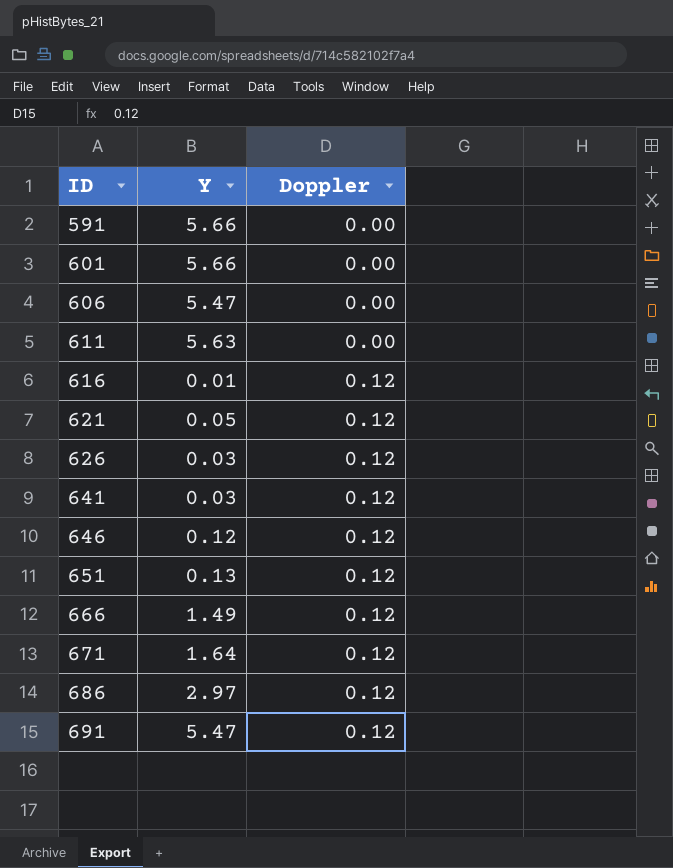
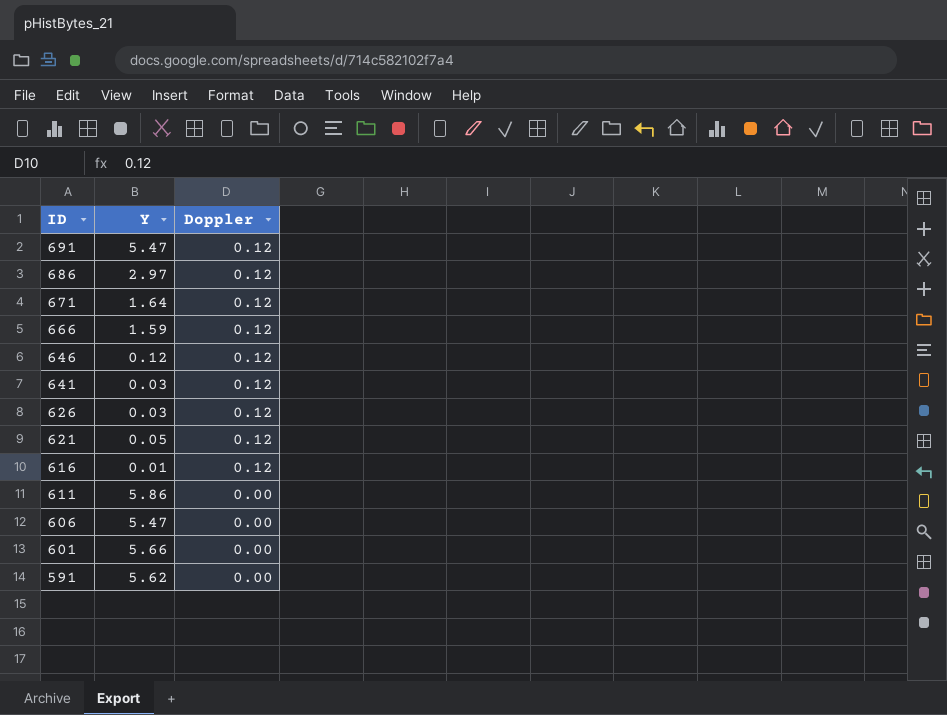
row order: ID ascending -> ID descending
row 651: 0.13 | 0.12 -> none
666 | Y: 1.49 -> 1.59
611 | Y: 5.63 -> 5.86
591 | Y: 5.66 -> 5.62

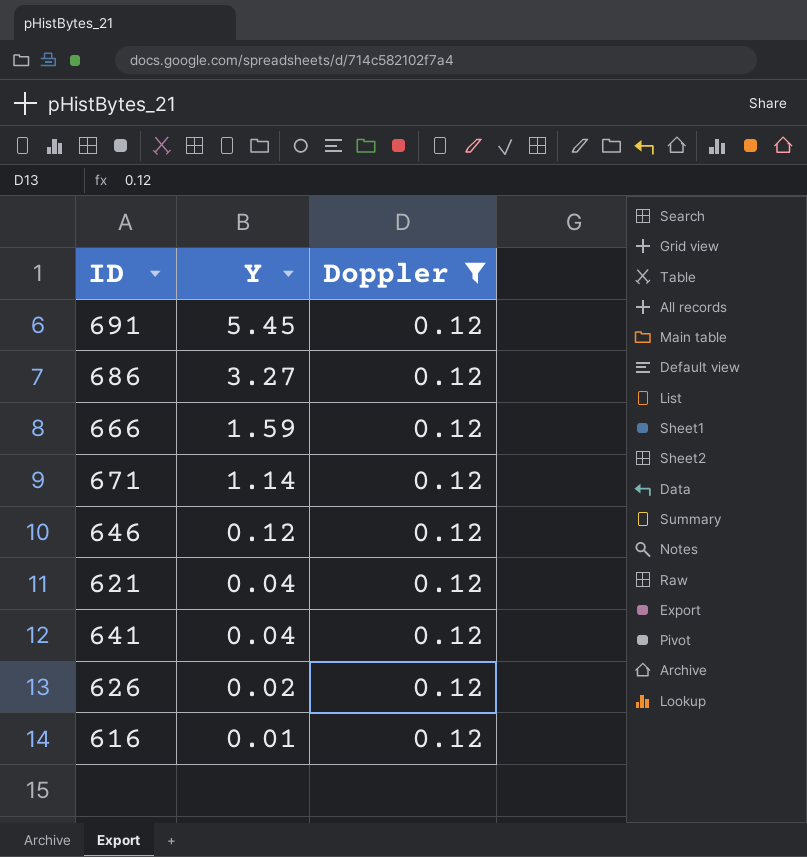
filter: none -> Doppler = 0.12
row order: ID descending -> Y descending
691 | Y: 5.47 -> 5.45
686 | Y: 2.97 -> 3.27
671 | Y: 1.64 -> 1.14
621 | Y: 0.05 -> 0.04
641 | Y: 0.03 -> 0.04
626 | Y: 0.03 -> 0.02

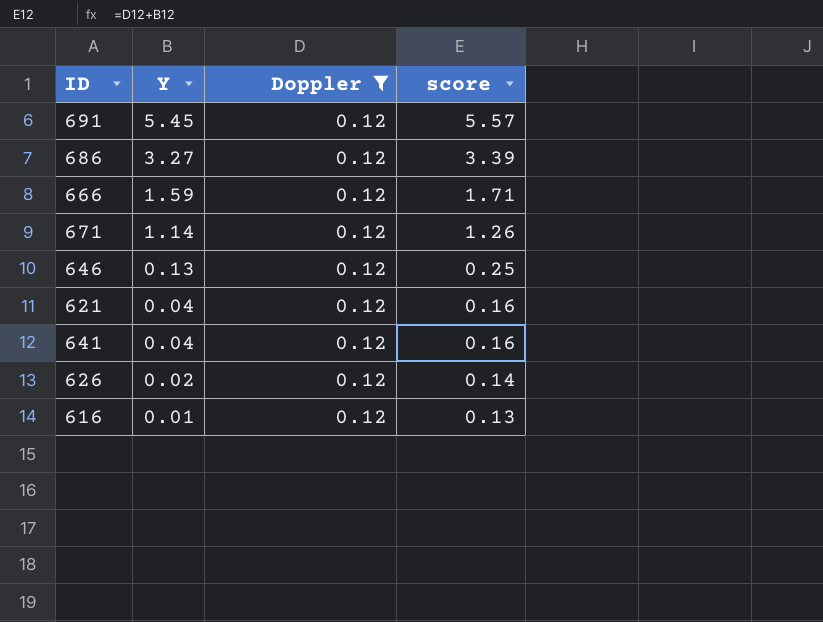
column score | formula: none -> [Y] + [Doppler]
646 | Y: 0.12 -> 0.13

